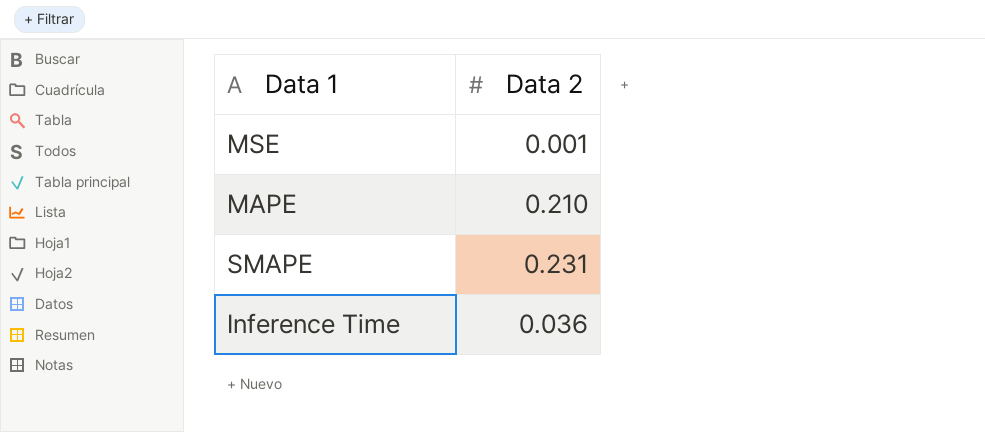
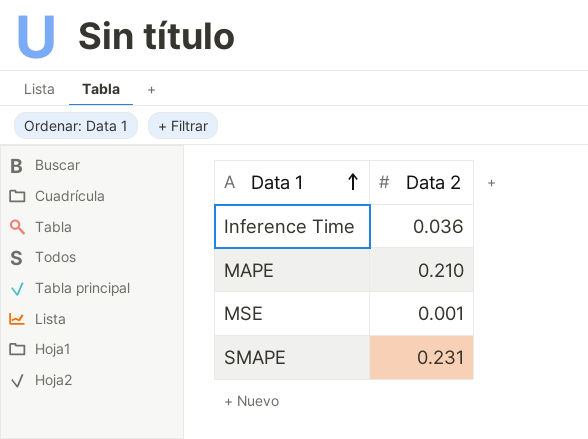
row order: none -> Data 1 ascending

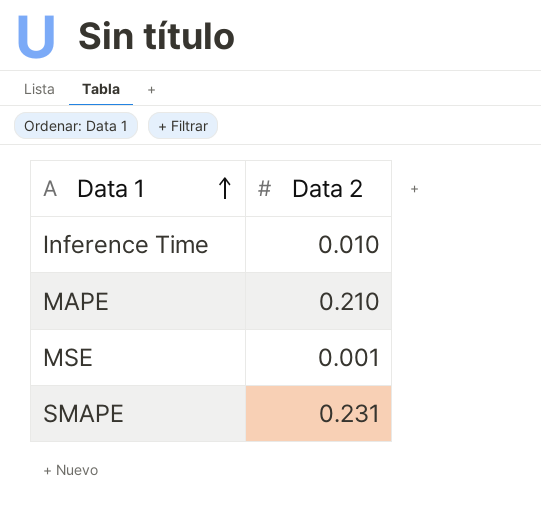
Inference Time | Data 2: 0.036 -> 0.010

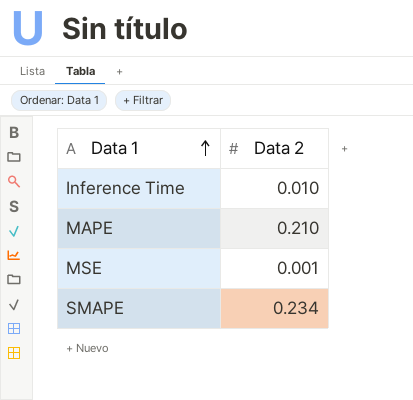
SMAPE | Data 2: 0.231 -> 0.234

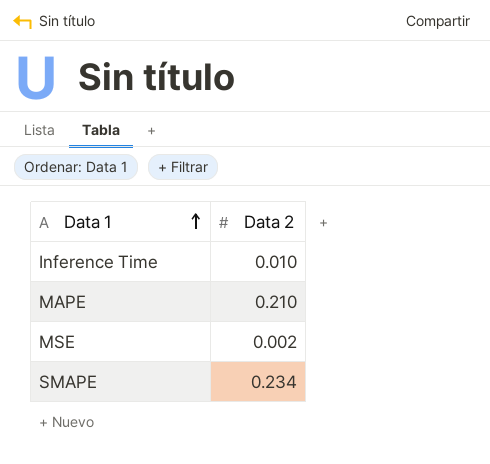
MSE | Data 2: 0.001 -> 0.002

